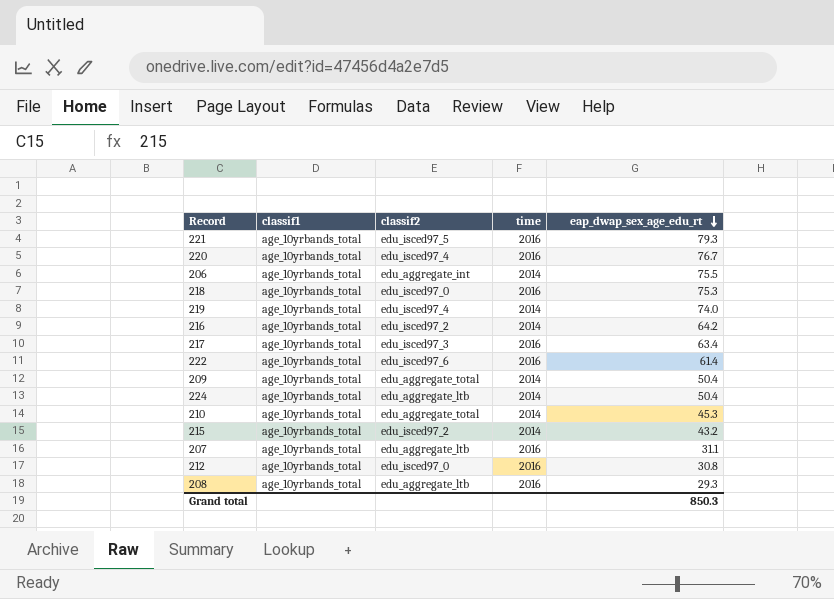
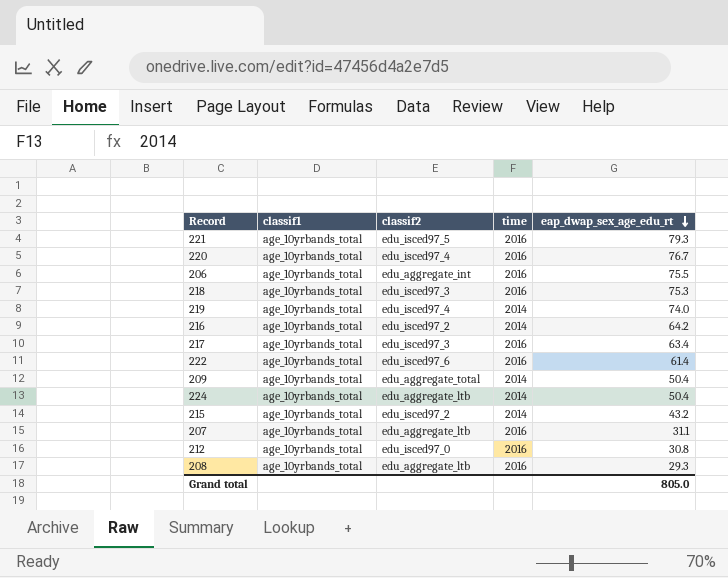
row 210: age_10yrbands_total | edu_aggregate_total | 2014 | 45.3 -> none
206 | time: 2014 -> 2016
218 | classif2: edu_isced97_0 -> edu_isced97_3
Grand total | eap_dwap_sex_age_edu_rt: 850.3 -> 805.0

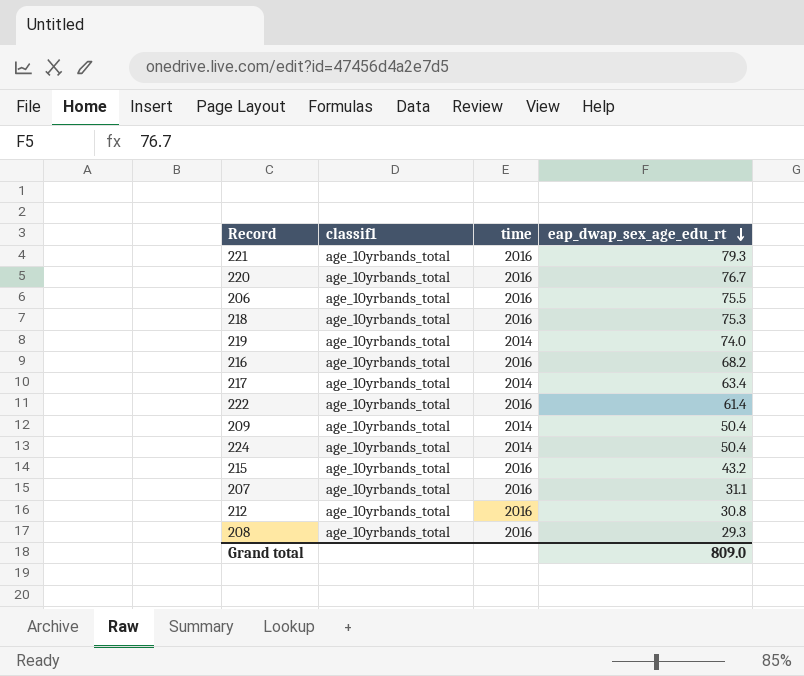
column classif2 | position: 3 -> none
216 | time: 2014 -> 2016
216 | eap_dwap_sex_age_edu_rt: 64.2 -> 68.2
217 | time: 2016 -> 2014
215 | time: 2014 -> 2016
Grand total | eap_dwap_sex_age_edu_rt: 805.0 -> 809.0

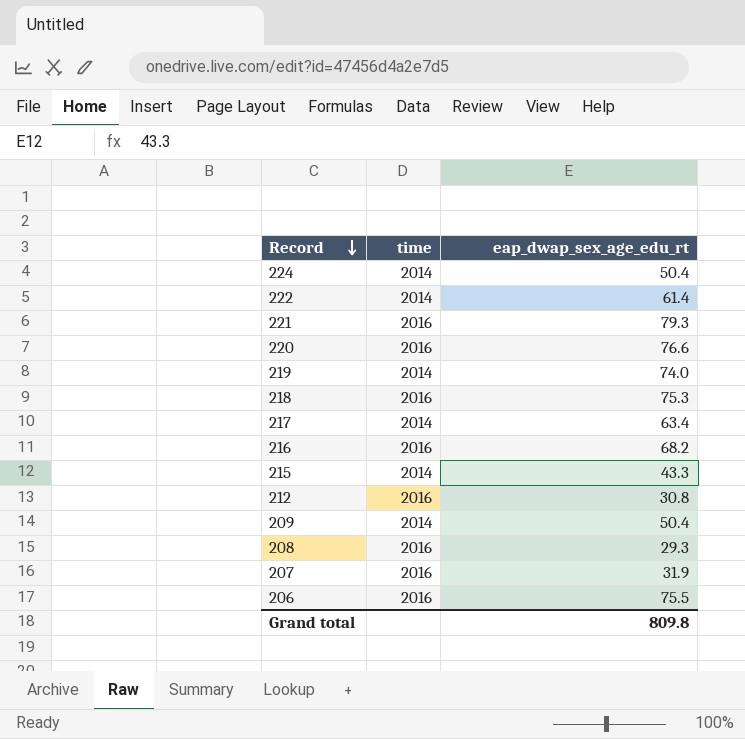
row order: eap_dwap_sex_age_edu_rt descending -> Record descending
column classif1 | position: 2 -> none
222 | time: 2016 -> 2014
220 | eap_dwap_sex_age_edu_rt: 76.7 -> 76.6
215 | time: 2016 -> 2014
215 | eap_dwap_sex_age_edu_rt: 43.2 -> 43.3
207 | eap_dwap_sex_age_edu_rt: 31.1 -> 31.9
Grand total | eap_dwap_sex_age_edu_rt: 809.0 -> 809.8

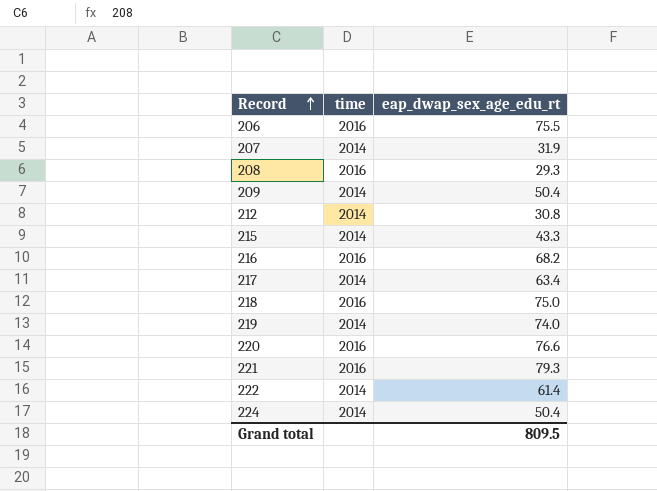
row order: Record descending -> Record ascending
207 | time: 2016 -> 2014
212 | time: 2016 -> 2014
218 | eap_dwap_sex_age_edu_rt: 75.3 -> 75.0
Grand total | eap_dwap_sex_age_edu_rt: 809.8 -> 809.5

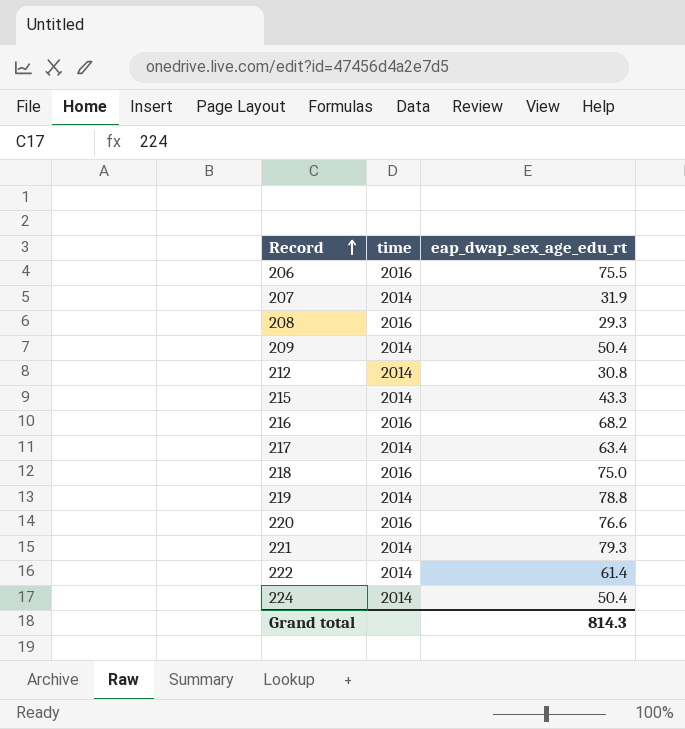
219 | eap_dwap_sex_age_edu_rt: 74.0 -> 78.8
221 | time: 2016 -> 2014
Grand total | eap_dwap_sex_age_edu_rt: 809.5 -> 814.3

